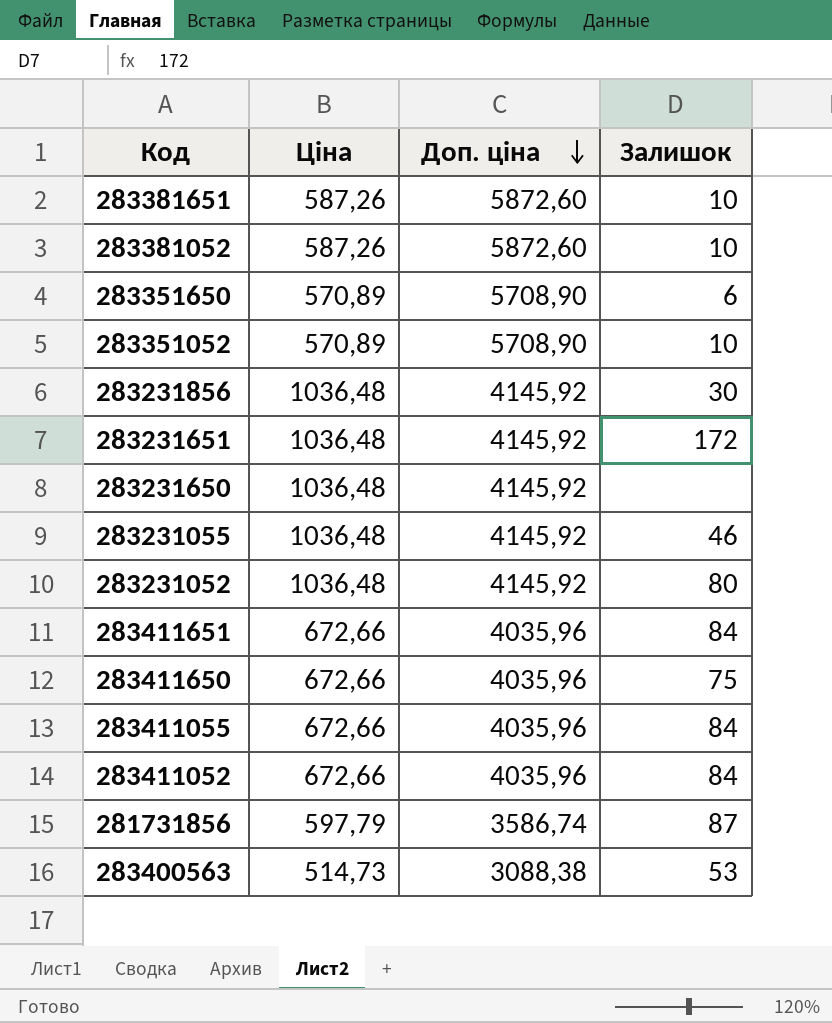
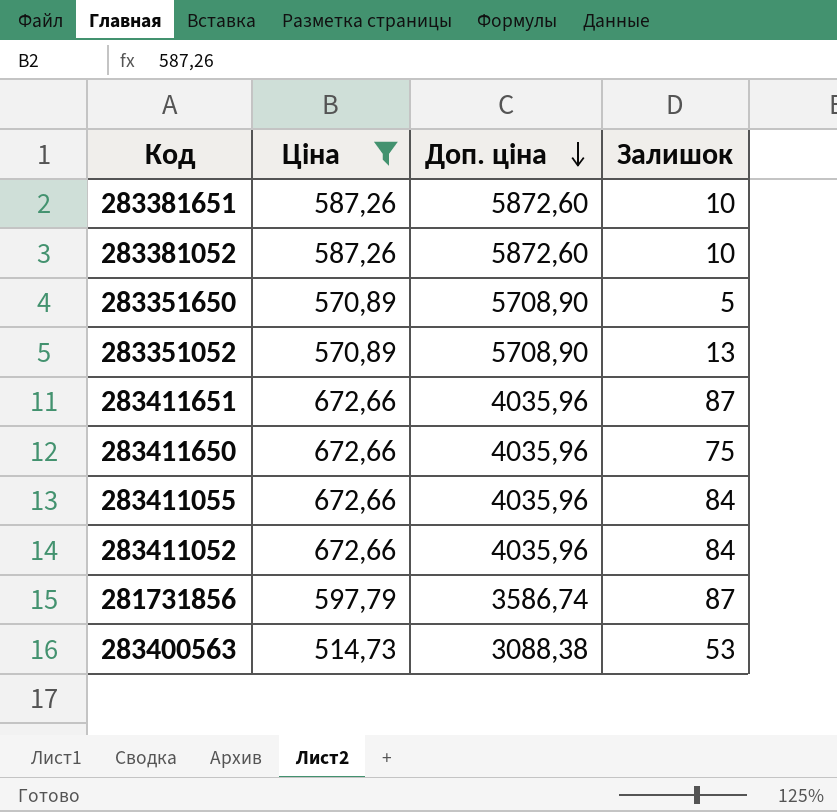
filter: none -> Ціна != 1036,48
283351650 | Залишок: 6 -> 5
283351052 | Залишок: 10 -> 13
283411651 | Залишок: 84 -> 87

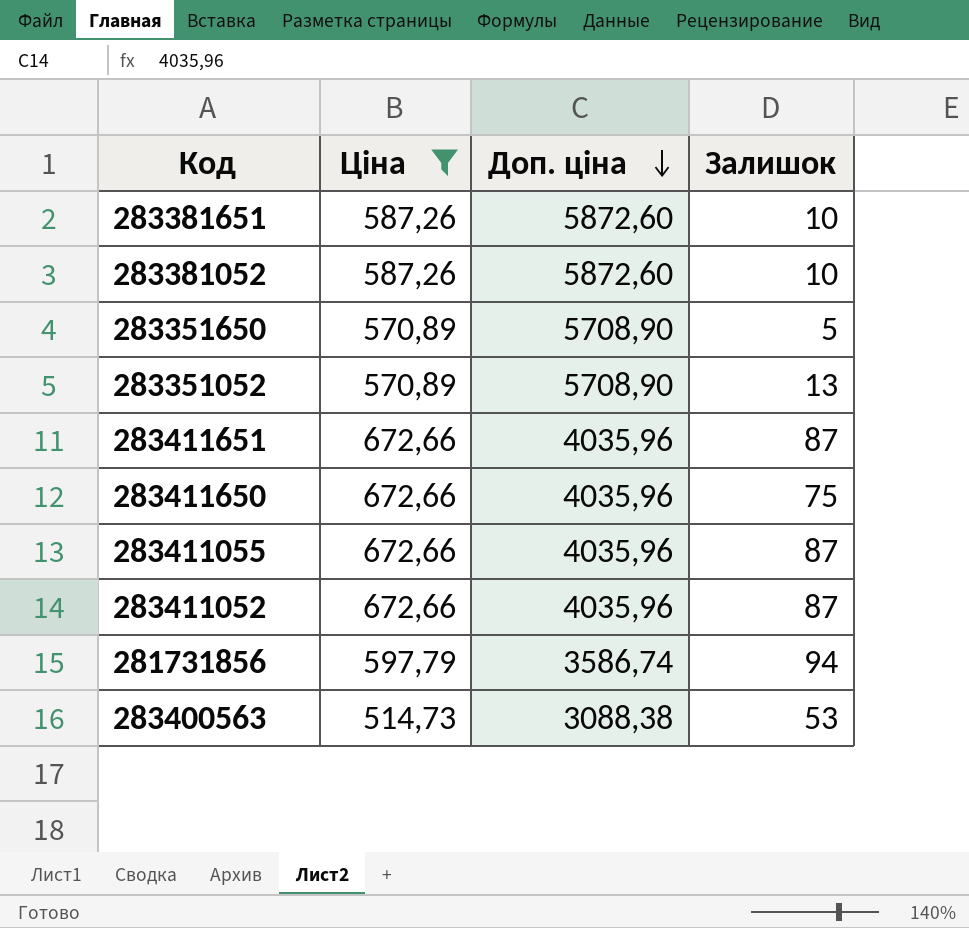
283411055 | Залишок: 84 -> 87
283411052 | Залишок: 84 -> 87
281731856 | Залишок: 87 -> 94

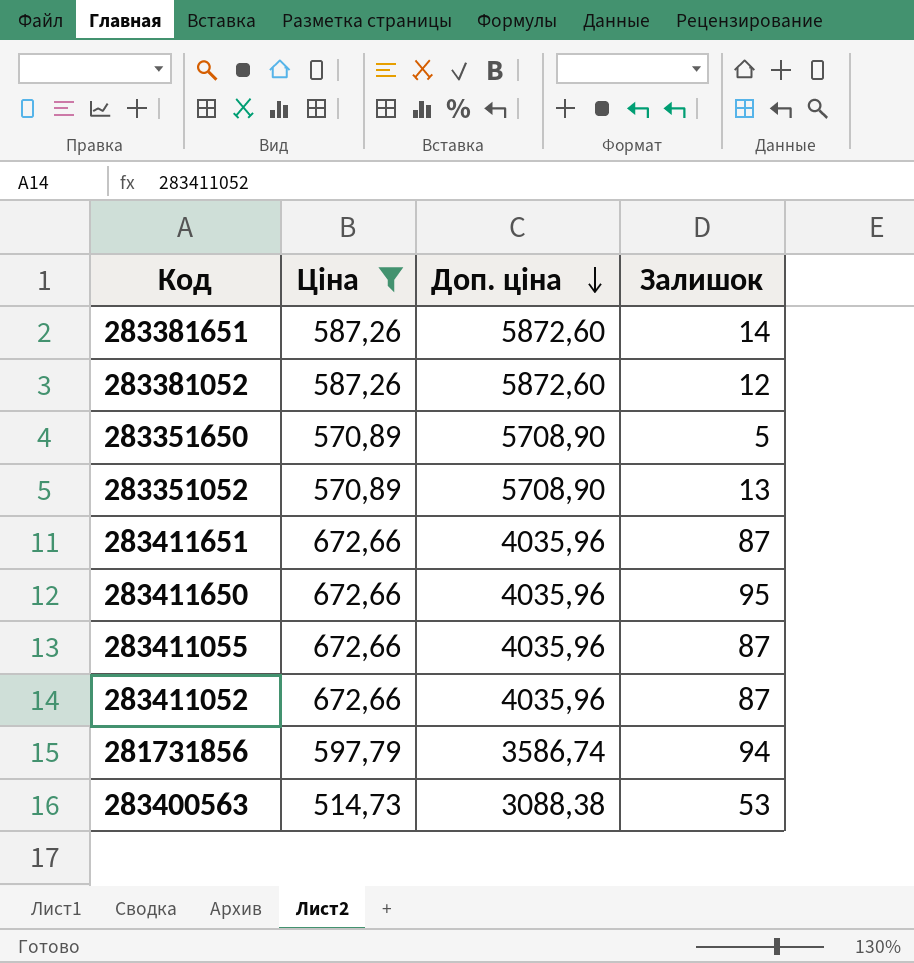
283381651 | Залишок: 10 -> 14
283381052 | Залишок: 10 -> 12
283411650 | Залишок: 75 -> 95

